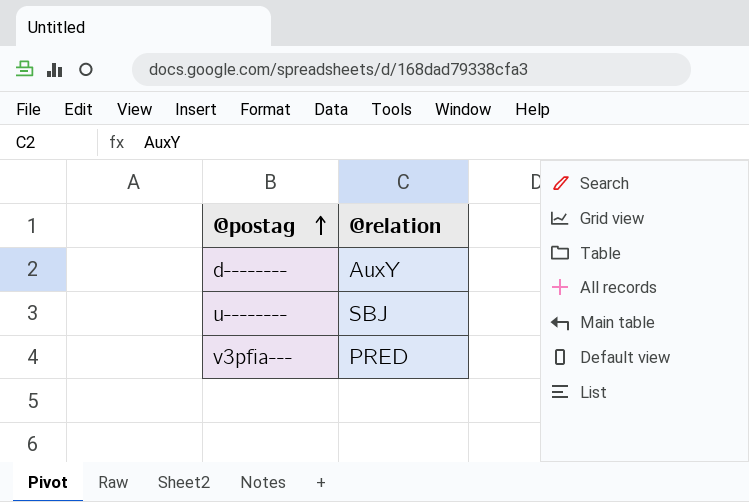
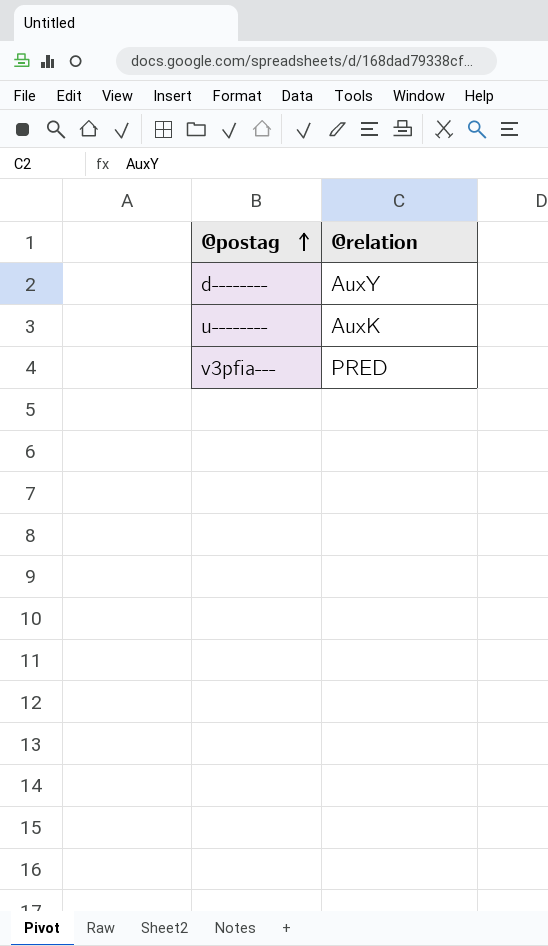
u-------- | @relation: SBJ -> AuxK

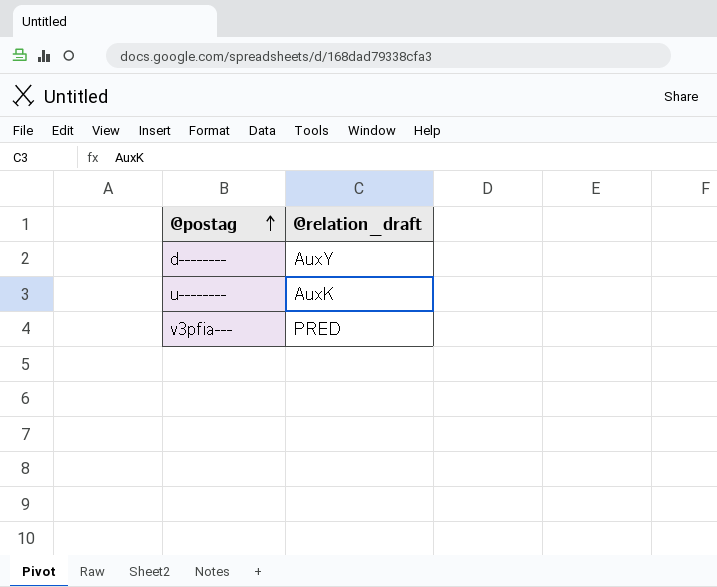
column name: @relation -> @relation_draft

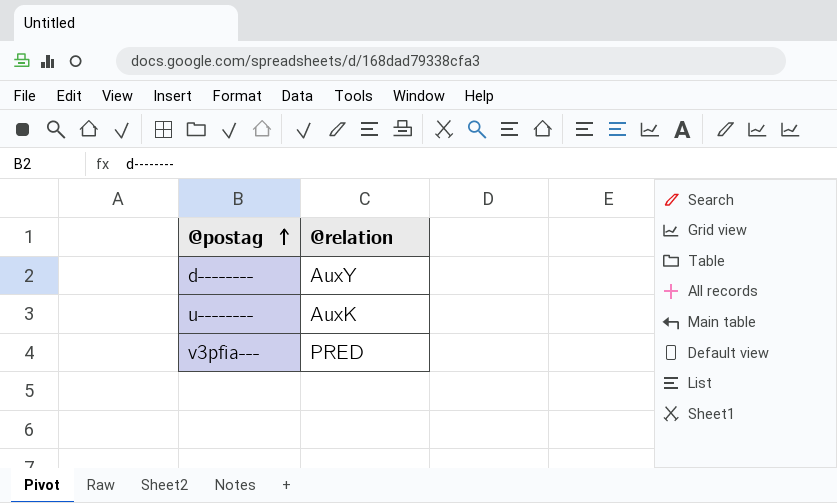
column name: @relation_draft -> @relation

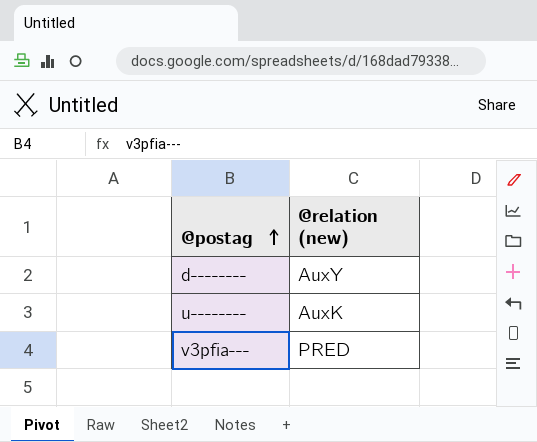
column name: @relation -> @relation (new)

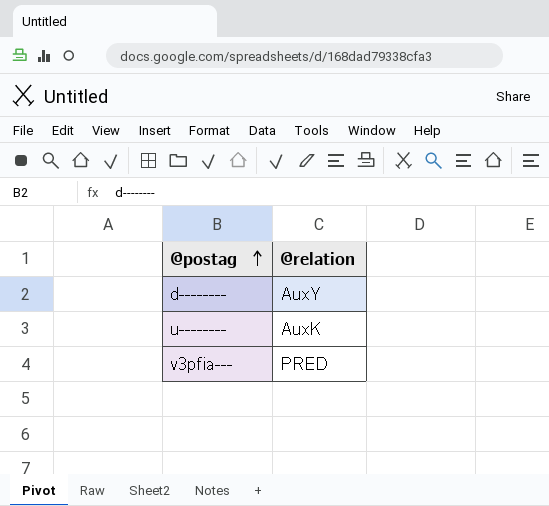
column name: @relation (new) -> @relation

